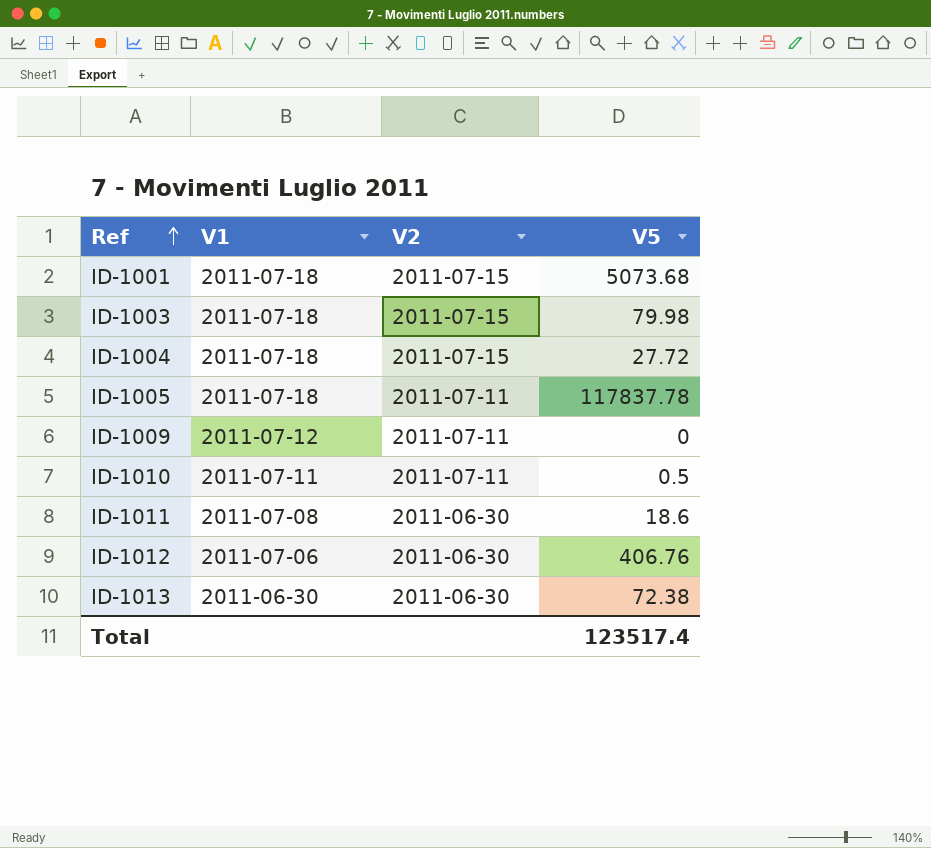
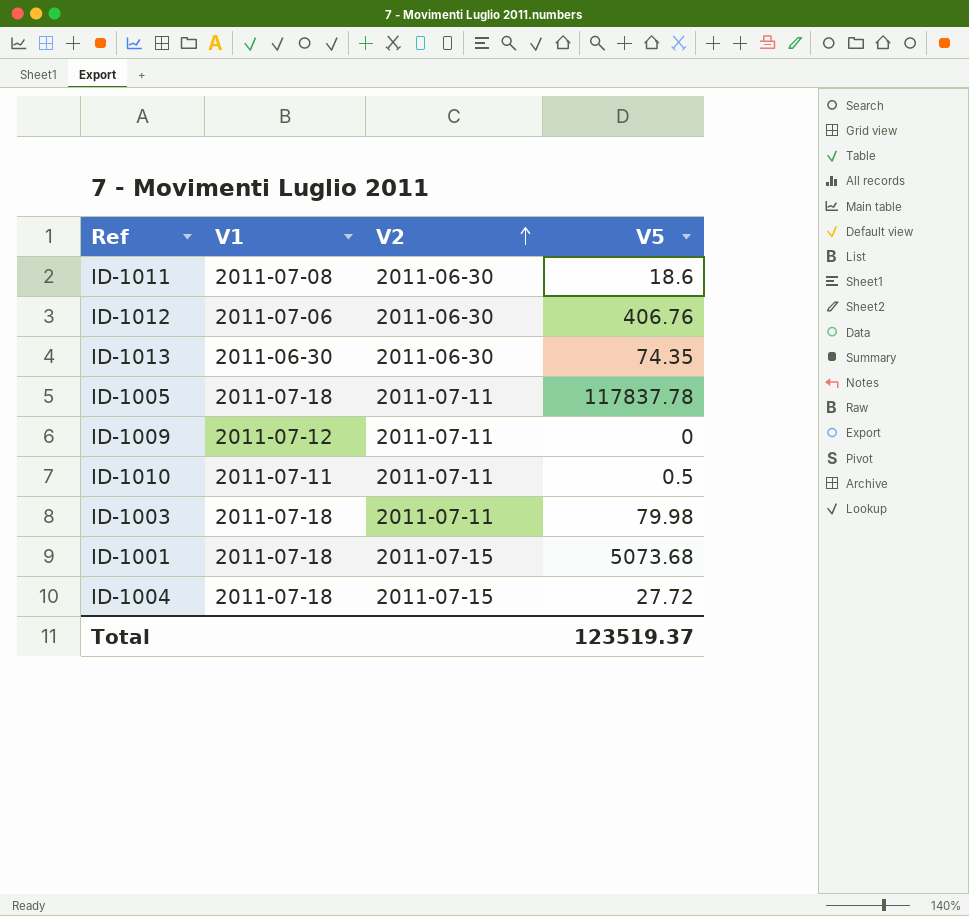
row order: Ref ascending -> V2 ascending
ID-1013 | V5: 72.38 -> 74.35
ID-1003 | V2: 2011-07-15 -> 2011-07-11
Total | V5: 123517.4 -> 123519.37

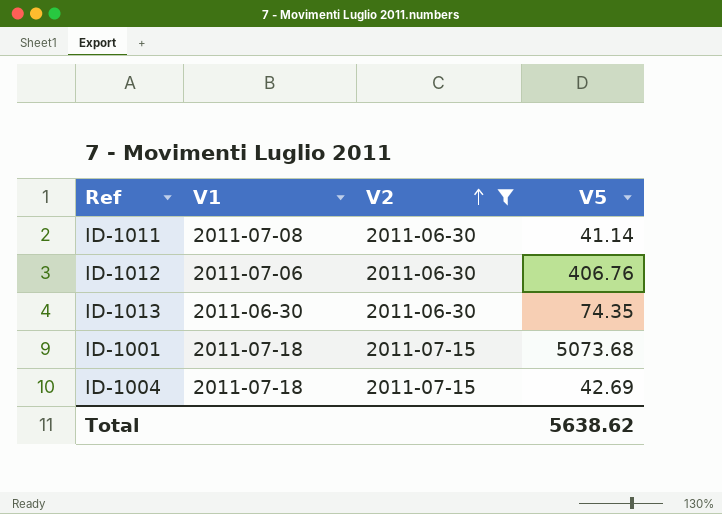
filter: none -> V2 != 2011-07-11
ID-1011 | V5: 18.6 -> 41.14
ID-1004 | V5: 27.72 -> 42.69
Total | V5: 123519.37 -> 5638.62

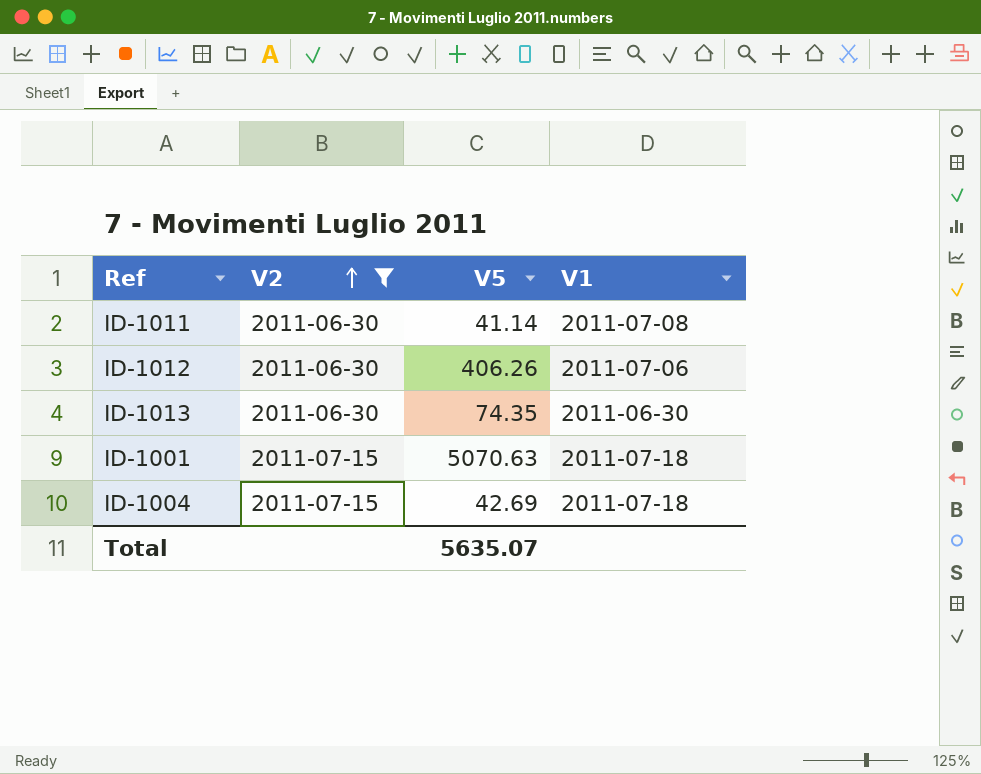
column V1 | position: 2 -> 4
ID-1012 | V5: 406.76 -> 406.26
ID-1001 | V5: 5073.68 -> 5070.63
Total | V5: 5638.62 -> 5635.07

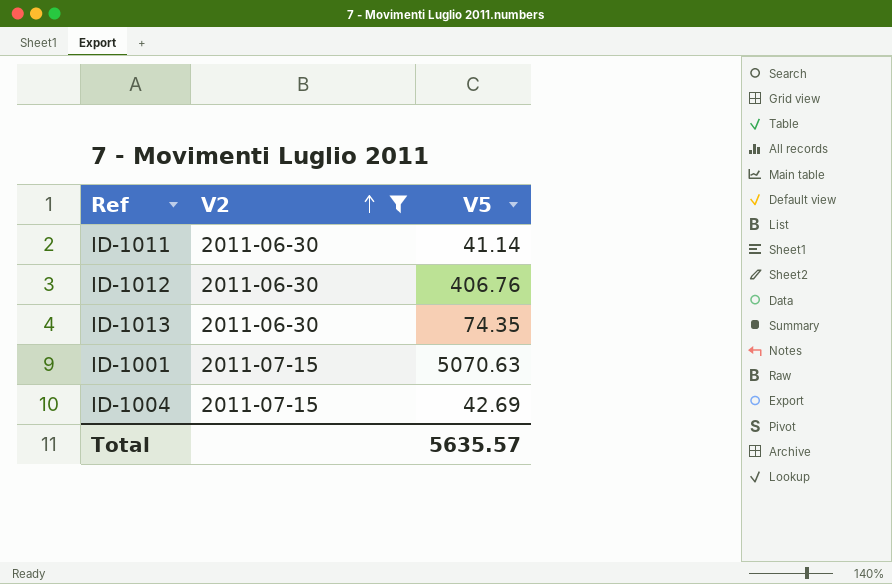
column V1 | position: 4 -> none
ID-1012 | V5: 406.26 -> 406.76
Total | V5: 5635.07 -> 5635.57

